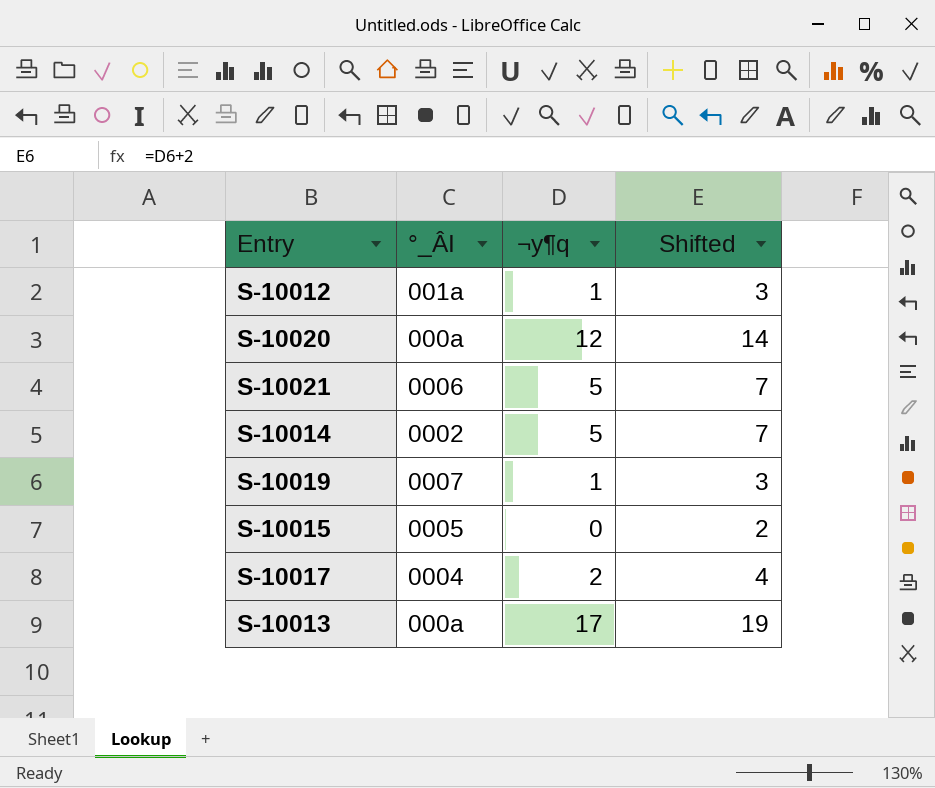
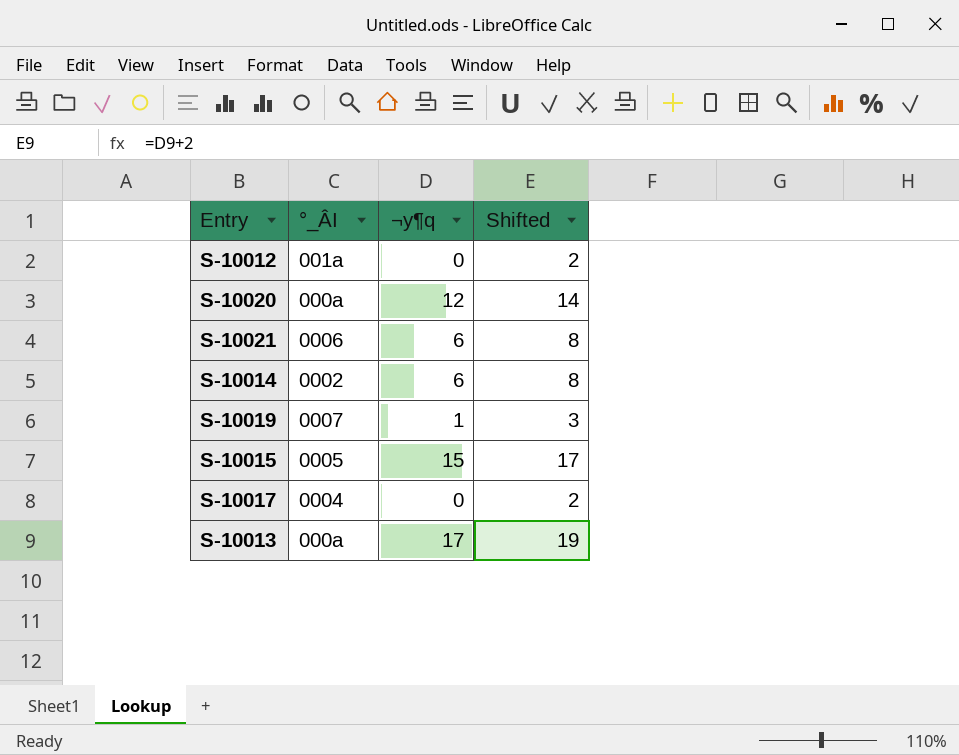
S-10012 | ¬y¶q: 1 -> 0
S-10012 | Shifted: 3 -> 2
S-10021 | ¬y¶q: 5 -> 6
S-10021 | Shifted: 7 -> 8
S-10014 | ¬y¶q: 5 -> 6
S-10014 | Shifted: 7 -> 8
S-10015 | ¬y¶q: 0 -> 15
S-10015 | Shifted: 2 -> 17
S-10017 | ¬y¶q: 2 -> 0
S-10017 | Shifted: 4 -> 2

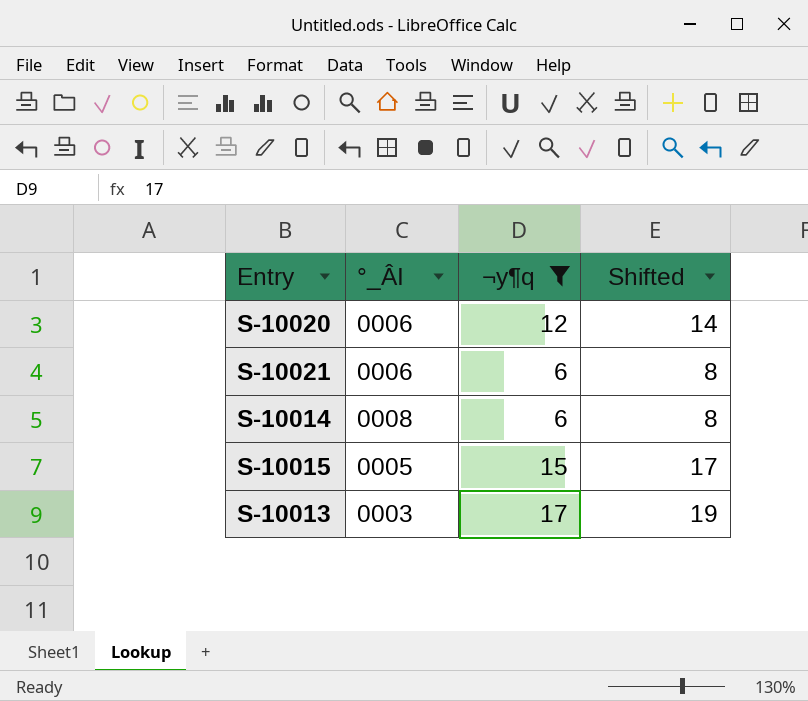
filter: none -> ¬y¶q >= 6
S-10020 | °_ÂI: 000a -> 0006
S-10014 | °_ÂI: 0002 -> 0008
S-10013 | °_ÂI: 000a -> 0003

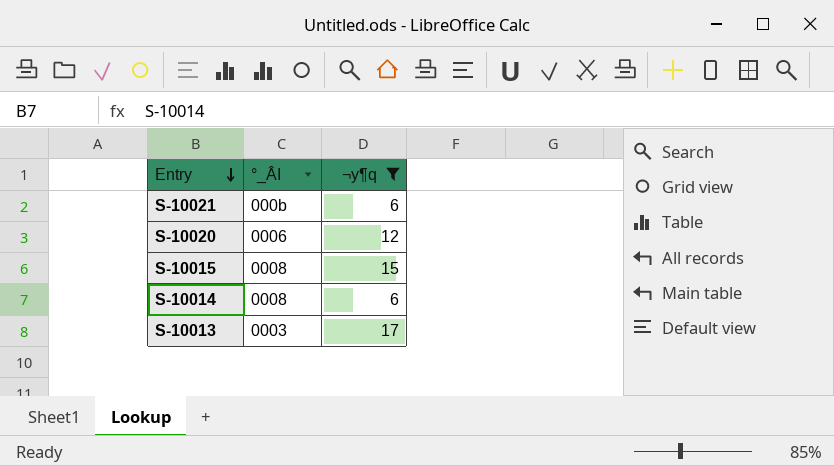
row order: none -> Entry descending
column Shifted | formula: [¬y¶q] + 2 -> none
S-10021 | °_ÂI: 0006 -> 000b
S-10015 | °_ÂI: 0005 -> 0008

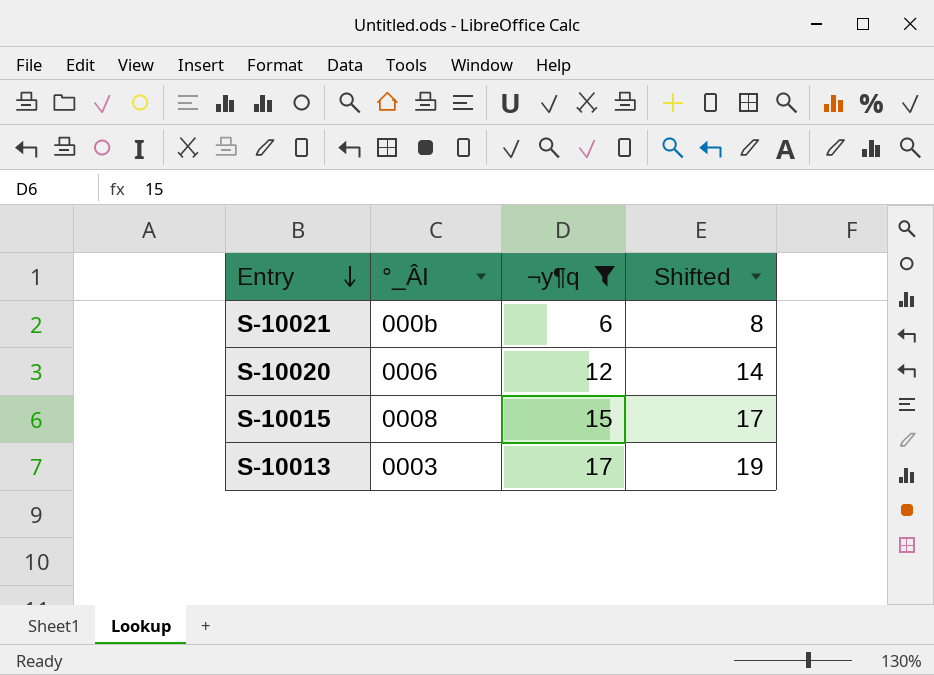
column Shifted | formula: none -> [¬y¶q] + 2
row S-10014: 0008 | 6 -> none

